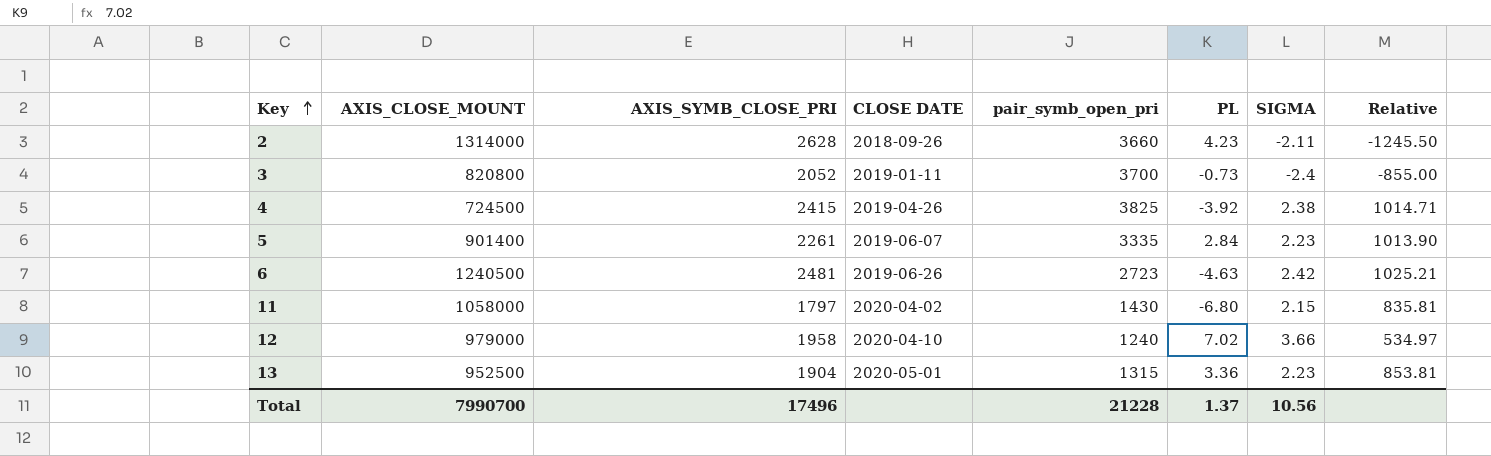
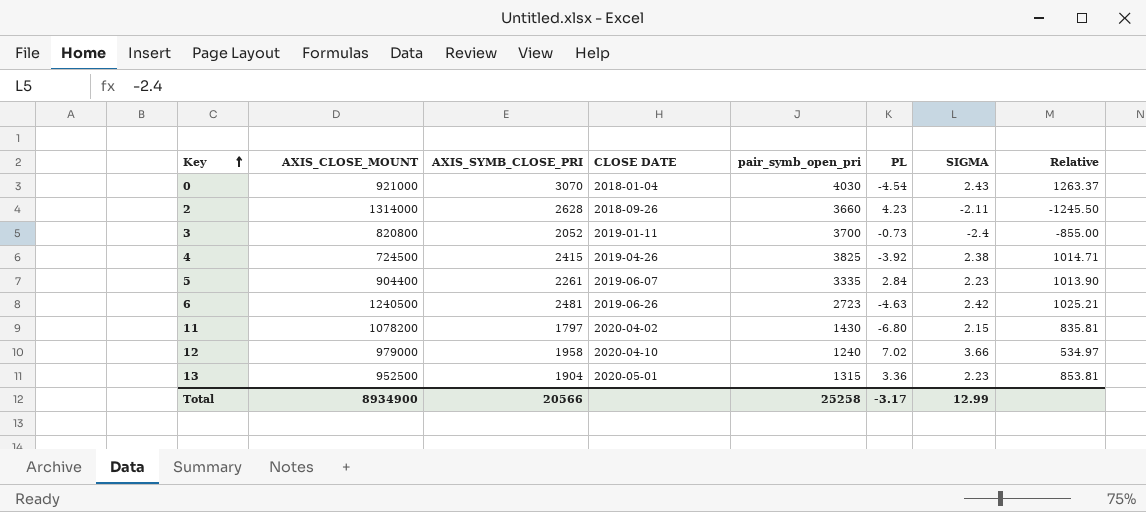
row 0: none -> 921000 | 3070 | 2018-01-04 | 4030 | -4.54 | 2.43 | 1263.37
5 | AXIS_CLOSE_MOUNT: 901400 -> 904400
11 | AXIS_CLOSE_MOUNT: 1058000 -> 1078200
Total | AXIS_CLOSE_MOUNT: 7990700 -> 8934900
Total | AXIS_SYMB_CLOSE_PRI: 17496 -> 20566
Total | pair_symb_open_pri: 21228 -> 25258
Total | PL: 1.37 -> -3.17
Total | SIGMA: 10.56 -> 12.99

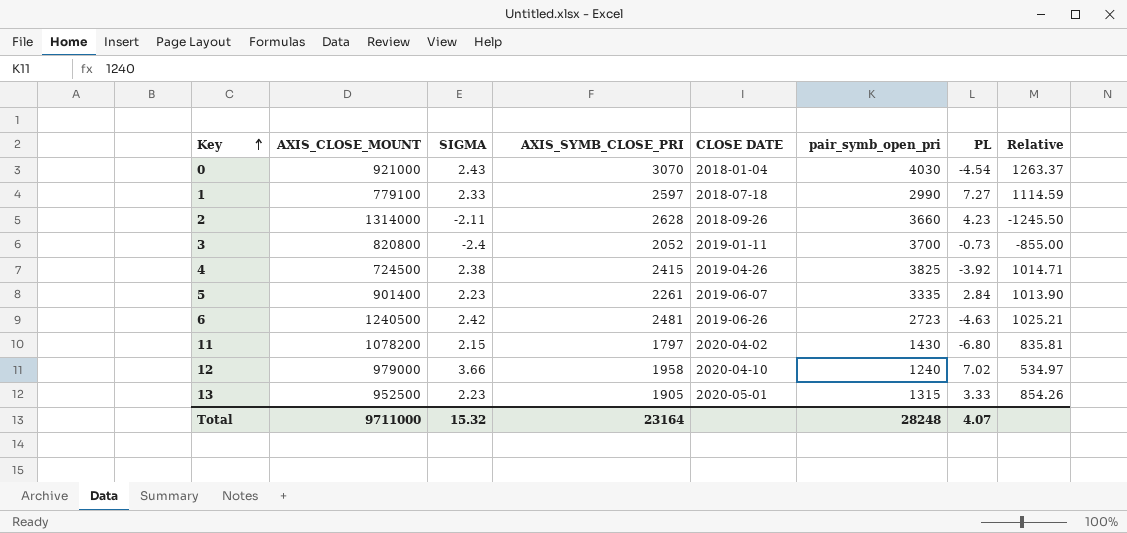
column SIGMA | position: 7 -> 3
row 1: none -> 779100 | 2.33 | 2597 | 2018-07-18 | 2990 | 7.27 | 1114.59
5 | AXIS_CLOSE_MOUNT: 904400 -> 901400
13 | AXIS_SYMB_CLOSE_PRI: 1904 -> 1905
13 | PL: 3.36 -> 3.33
13 | Relative: 853.81 -> 854.26
Total | AXIS_CLOSE_MOUNT: 8934900 -> 9711000
Total | SIGMA: 12.99 -> 15.32
Total | AXIS_SYMB_CLOSE_PRI: 20566 -> 23164
Total | pair_symb_open_pri: 25258 -> 28248
Total | PL: -3.17 -> 4.07

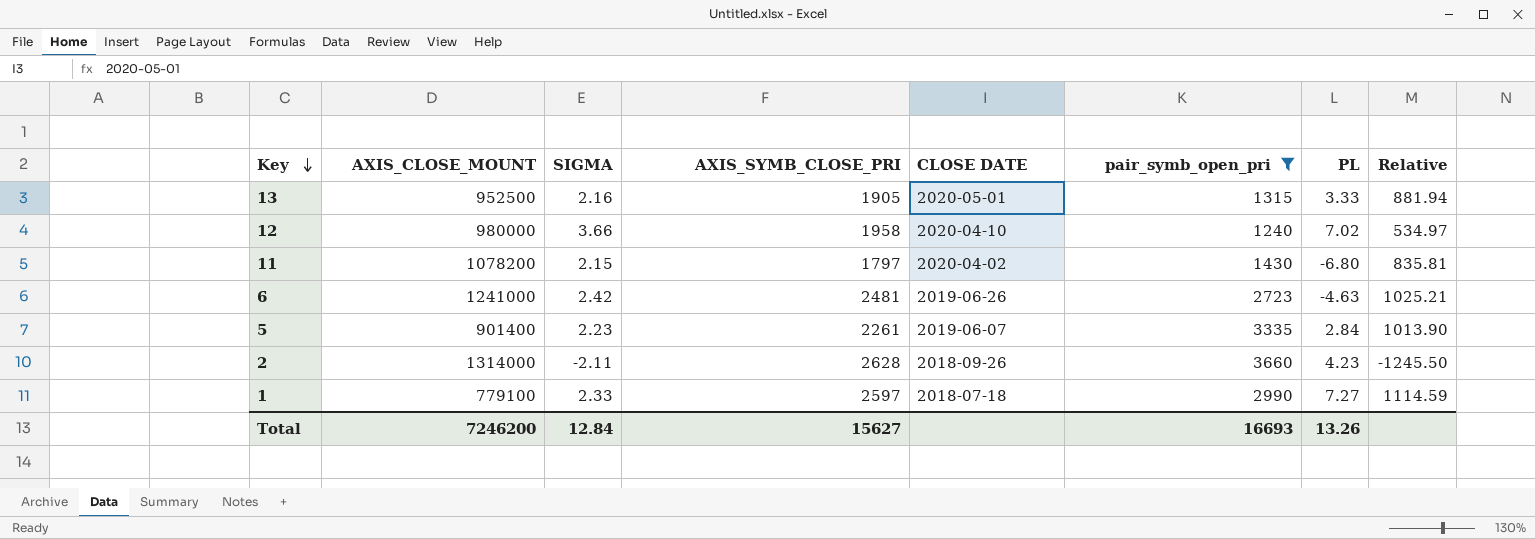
filter: none -> pair_symb_open_pri <= 3660
row order: Key ascending -> Key descending
13 | SIGMA: 2.23 -> 2.16
13 | Relative: 854.26 -> 881.94
12 | AXIS_CLOSE_MOUNT: 979000 -> 980000
6 | AXIS_CLOSE_MOUNT: 1240500 -> 1241000
Total | AXIS_CLOSE_MOUNT: 9711000 -> 7246200
Total | SIGMA: 15.32 -> 12.84
Total | AXIS_SYMB_CLOSE_PRI: 23164 -> 15627
Total | pair_symb_open_pri: 28248 -> 16693
Total | PL: 4.07 -> 13.26

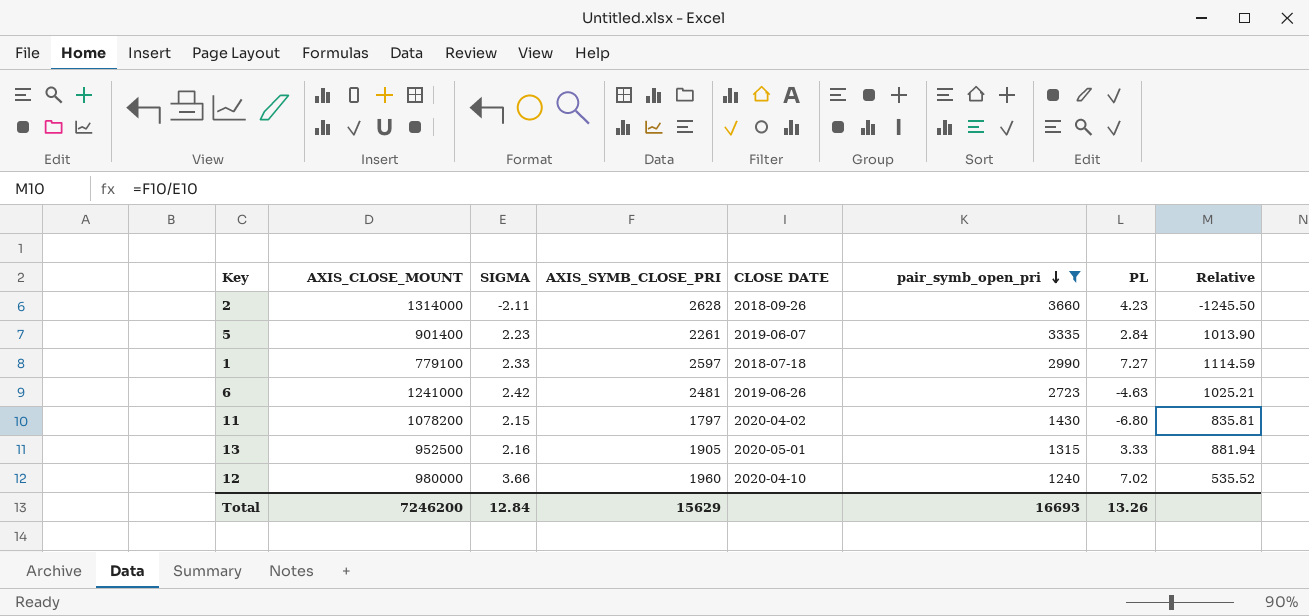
row order: Key descending -> pair_symb_open_pri descending
12 | AXIS_SYMB_CLOSE_PRI: 1958 -> 1960
12 | Relative: 534.97 -> 535.52
Total | AXIS_SYMB_CLOSE_PRI: 15627 -> 15629

